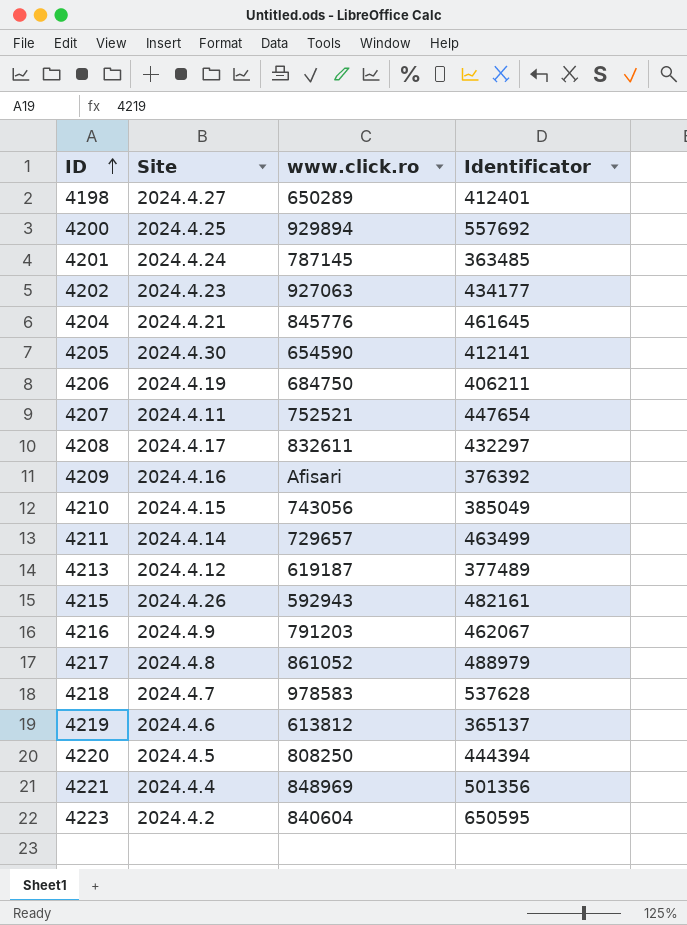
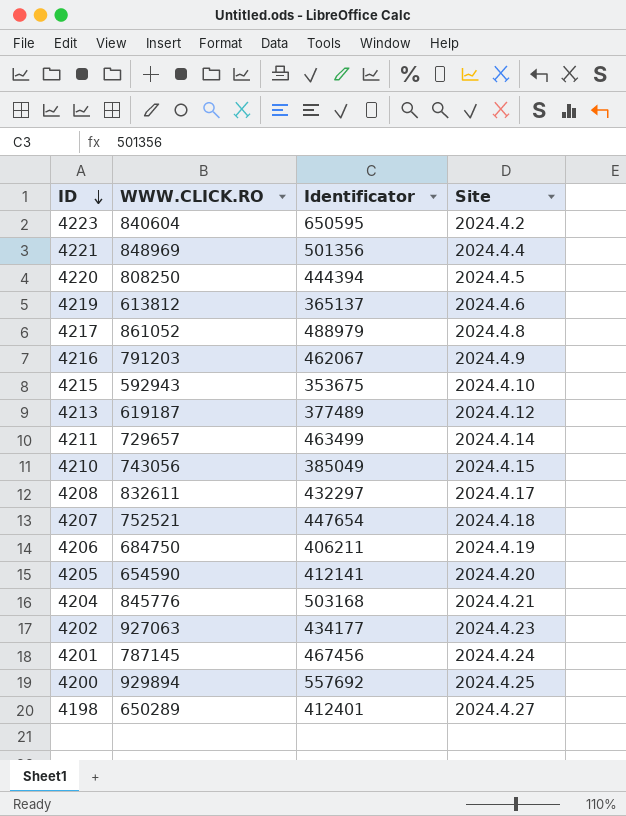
row order: ID ascending -> ID descending
column name: www.click.ro -> WWW.CLICK.RO
column Site | position: 2 -> 4
row 4209: 2024.4.16 | Afisari | 376392 -> none
row 4218: 2024.4.7 | 978583 | 537628 -> none
4215 | Identificator: 482161 -> 353675
4215 | Site: 2024.4.26 -> 2024.4.10
4207 | Site: 2024.4.11 -> 2024.4.18
4205 | Site: 2024.4.30 -> 2024.4.20
4204 | Identificator: 461645 -> 503168
4201 | Identificator: 363485 -> 467456

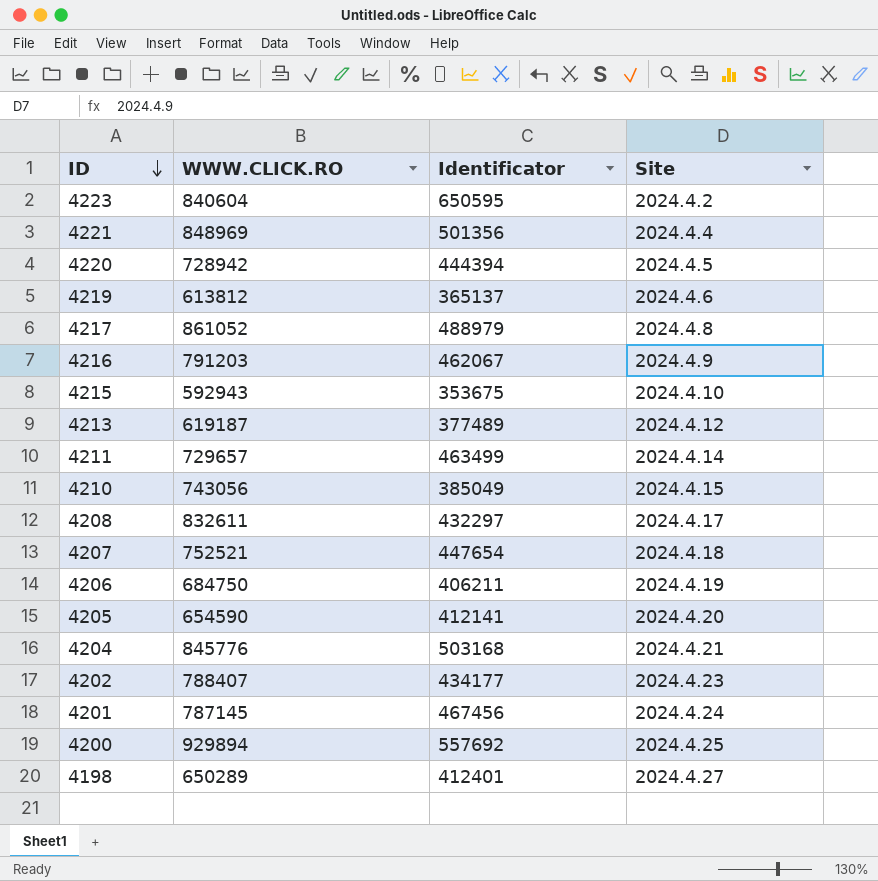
4220 | WWW.CLICK.RO: 808250 -> 728942
4202 | WWW.CLICK.RO: 927063 -> 788407

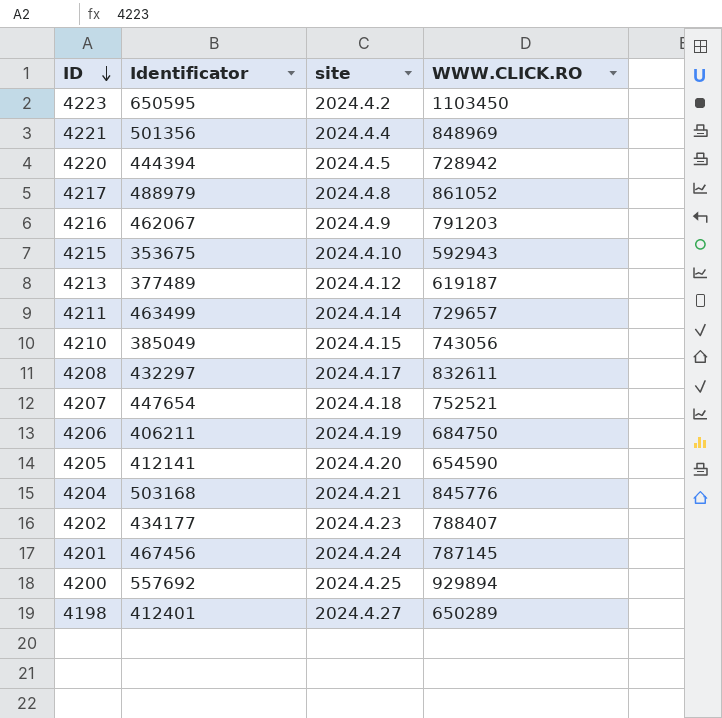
column name: Site -> site
column WWW.CLICK.RO | position: 2 -> 4
row 4219: 613812 | 365137 | 2024.4.6 -> none
4223 | WWW.CLICK.RO: 840604 -> 1103450

